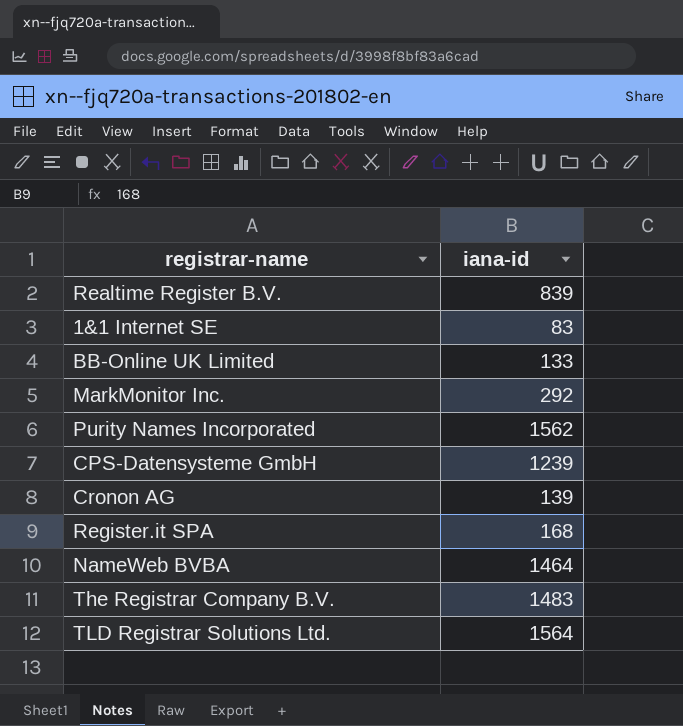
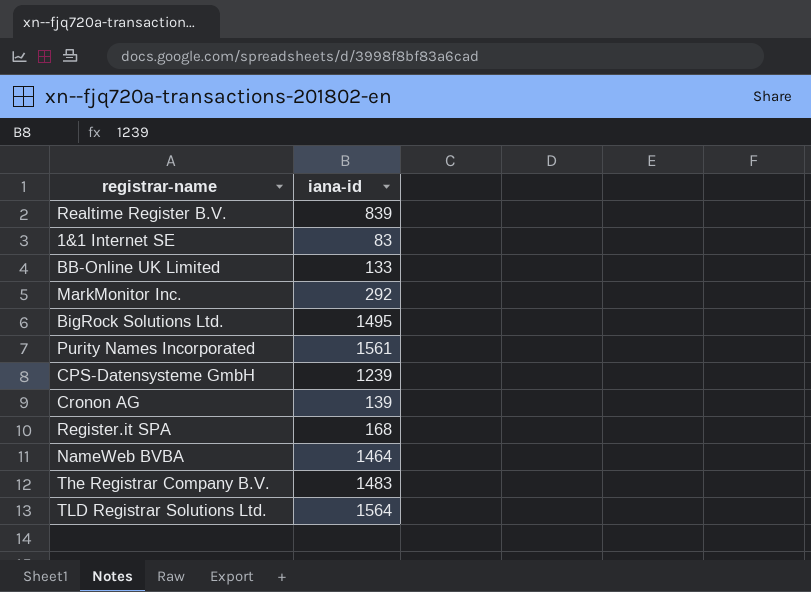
row BigRock Solutions Ltd.: none -> 1495
Purity Names Incorporated | iana-id: 1562 -> 1561

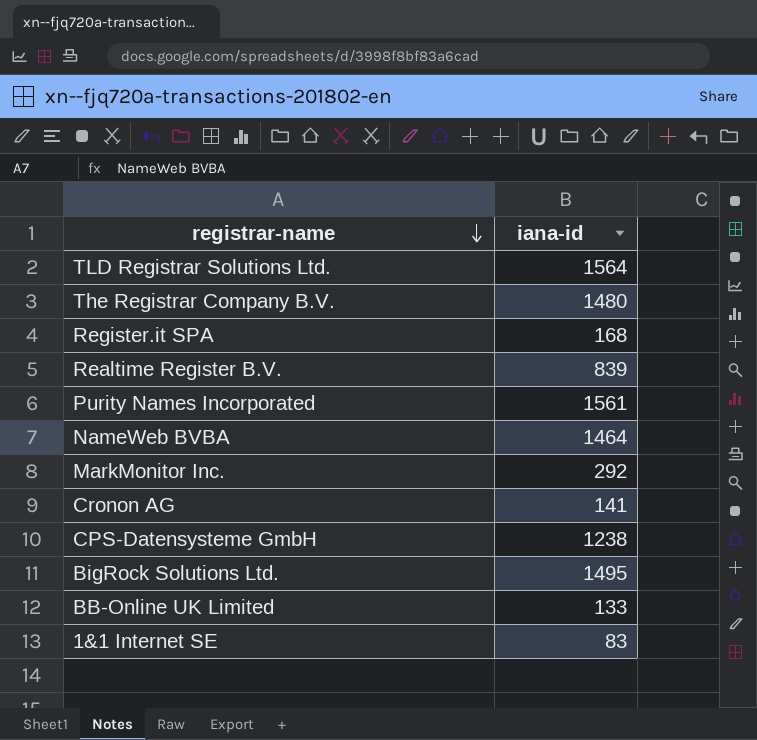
row order: none -> registrar-name descending
The Registrar Company B.V. | iana-id: 1483 -> 1480
Cronon AG | iana-id: 139 -> 141
CPS-Datensysteme GmbH | iana-id: 1239 -> 1238

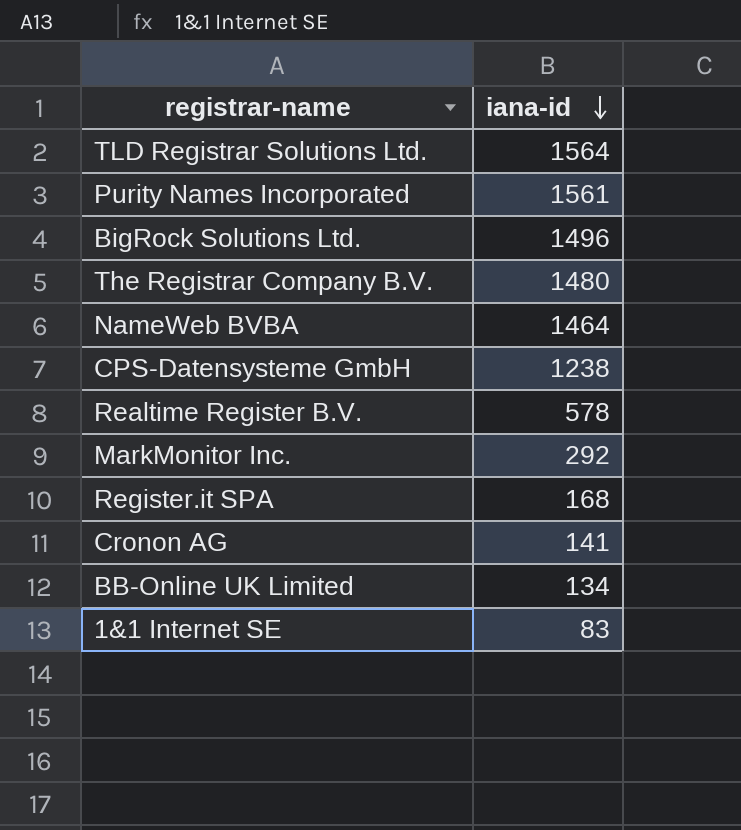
row order: registrar-name descending -> iana-id descending
BigRock Solutions Ltd. | iana-id: 1495 -> 1496
Realtime Register B.V. | iana-id: 839 -> 578
BB-Online UK Limited | iana-id: 133 -> 134

